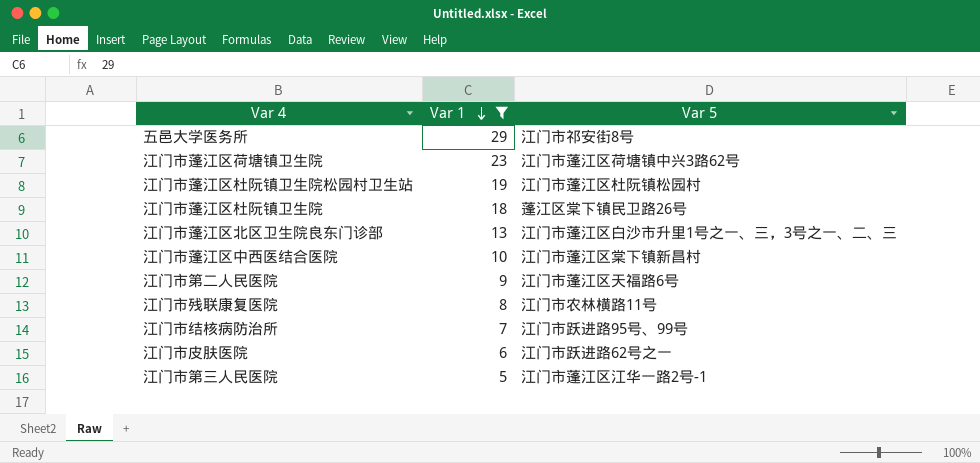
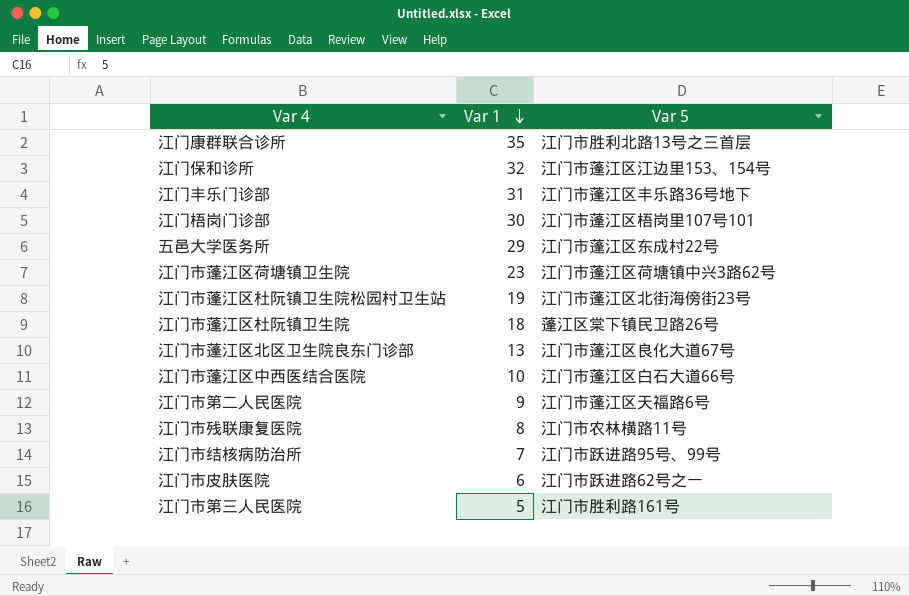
filter: Var 1 <= 29 -> none
五邑大学医务所 | Var 5: 江门市祁安街8号 -> 江门市蓬江区东成村22号
江门市蓬江区杜阮镇卫生院松园村卫生站 | Var 5: 江门市蓬江区杜阮镇松园村 -> 江门市蓬江区北街海傍街23号
江门市蓬江区北区卫生院良东门诊部 | Var 5: 江门市蓬江区白沙市升里1号之一、三，3号之一、二、三 -> 江门市蓬江区良化大道67号
江门市蓬江区中西医结合医院 | Var 5: 江门市蓬江区棠下镇新昌村 -> 江门市蓬江区白石大道66号
江门市第三人民医院 | Var 5: 江门市蓬江区江华一路2号-1 -> 江门市胜利路161号

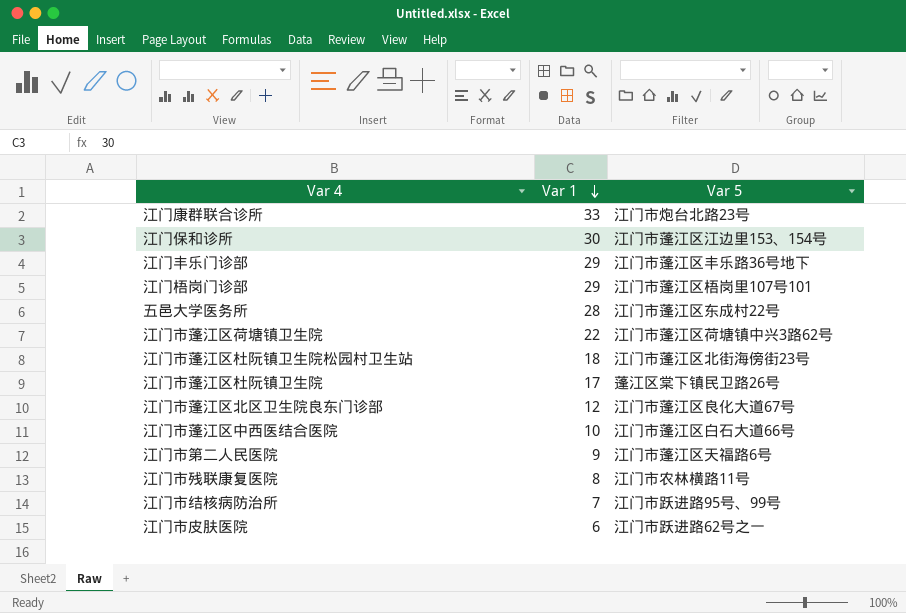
row 江门市第三人民医院: 5 | 江门市胜利路161号 -> none
江门康群联合诊所 | Var 1: 35 -> 33
江门康群联合诊所 | Var 5: 江门市胜利北路13号之三首层 -> 江门市炮台北路23号
江门保和诊所 | Var 1: 32 -> 30
江门丰乐门诊部 | Var 1: 31 -> 29
江门梧岗门诊部 | Var 1: 30 -> 29
五邑大学医务所 | Var 1: 29 -> 28
江门市蓬江区荷塘镇卫生院 | Var 1: 23 -> 22
江门市蓬江区杜阮镇卫生院松园村卫生站 | Var 1: 19 -> 18
江门市蓬江区杜阮镇卫生院 | Var 1: 18 -> 17
江门市蓬江区北区卫生院良东门诊部 | Var 1: 13 -> 12

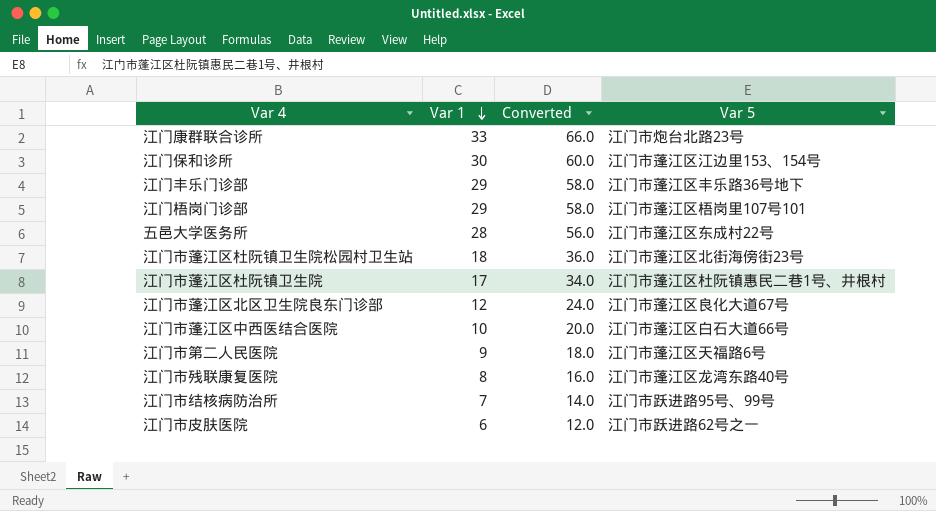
column Converted | formula: none -> [Var 1] * 2
row 江门市蓬江区荷塘镇卫生院: 22 | 江门市蓬江区荷塘镇中兴3路62号 -> none
江门市蓬江区杜阮镇卫生院 | Var 5: 蓬江区棠下镇民卫路26号 -> 江门市蓬江区杜阮镇惠民二巷1号、井根村
江门市残联康复医院 | Var 5: 江门市农林横路11号 -> 江门市蓬江区龙湾东路40号

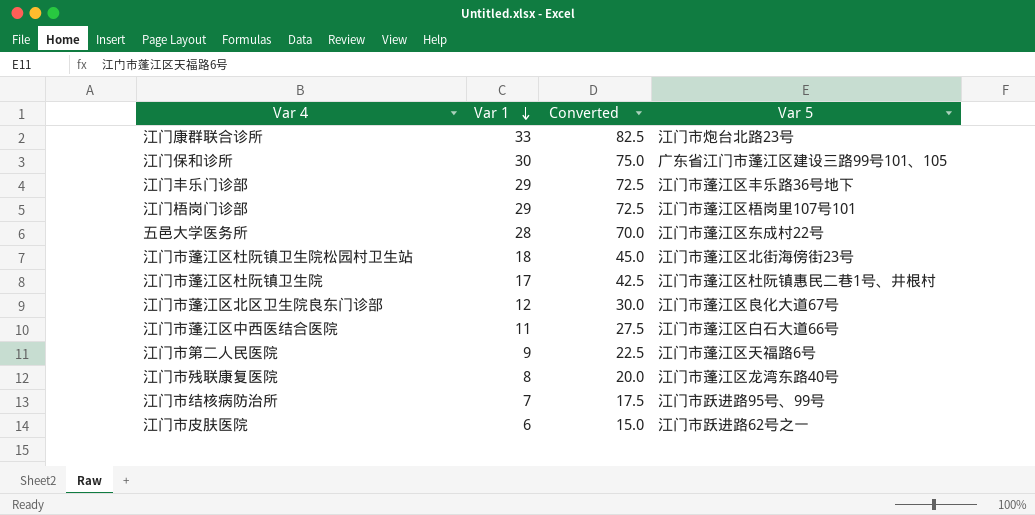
column Converted | formula: [Var 1] * 2 -> [Var 1] * 2.5
江门保和诊所 | Var 5: 江门市蓬江区江边里153、154号 -> 广东省江门市蓬江区建设三路99号101、105
江门市蓬江区中西医结合医院 | Var 1: 10 -> 11

